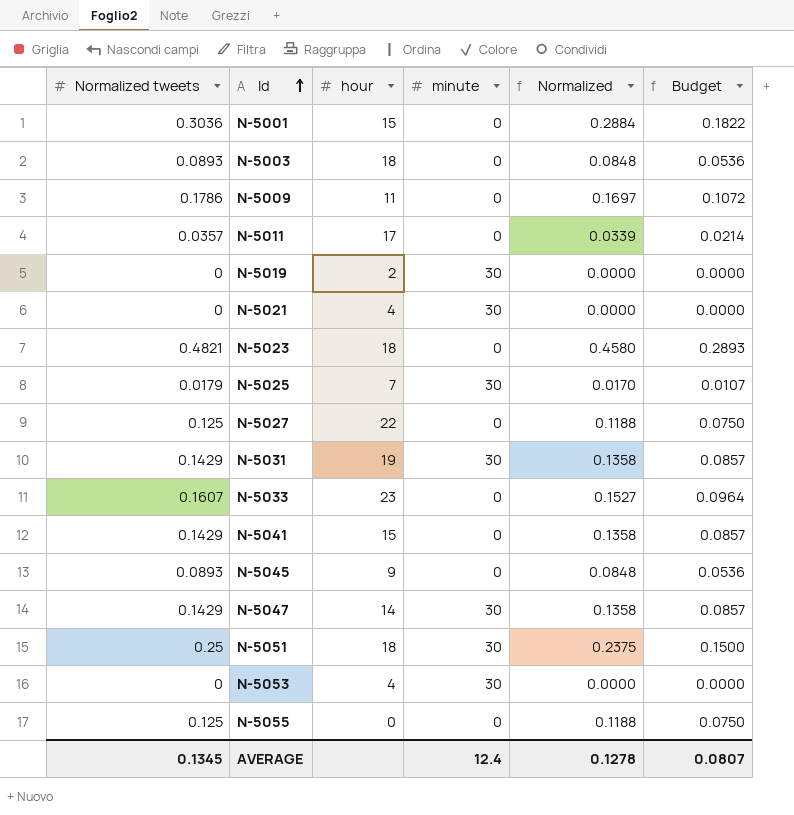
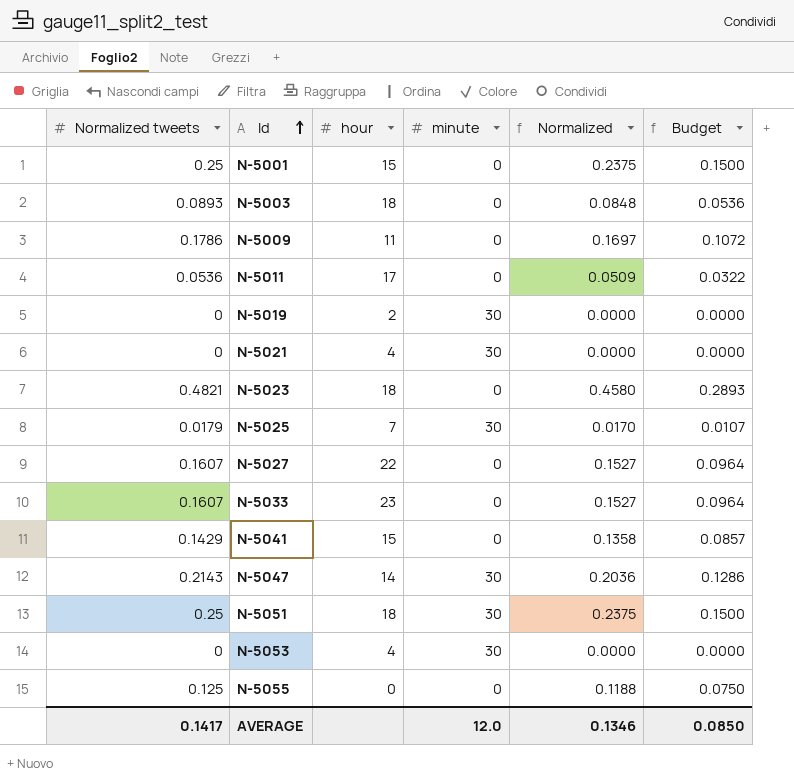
row N-5031: 0.1429 | 19 | 30 | 0.1358 | 0.0857 -> none
row N-5045: 0.0893 | 9 | 0 | 0.0848 | 0.0536 -> none
N-5001 | Normalized tweets: 0.3036 -> 0.25
N-5001 | Normalized: 0.2884 -> 0.2375
N-5001 | Budget: 0.1822 -> 0.1500
N-5011 | Normalized tweets: 0.0357 -> 0.0536
N-5011 | Normalized: 0.0339 -> 0.0509
N-5011 | Budget: 0.0214 -> 0.0322
N-5027 | Normalized tweets: 0.125 -> 0.1607
N-5027 | Normalized: 0.1188 -> 0.1527
N-5027 | Budget: 0.0750 -> 0.0964
N-5047 | Normalized tweets: 0.1429 -> 0.2143
N-5047 | Normalized: 0.1358 -> 0.2036
N-5047 | Budget: 0.0857 -> 0.1286
AVERAGE | Normalized tweets: 0.1345 -> 0.1417
AVERAGE | minute: 12.4 -> 12.0
AVERAGE | Normalized: 0.1278 -> 0.1346
AVERAGE | Budget: 0.0807 -> 0.0850

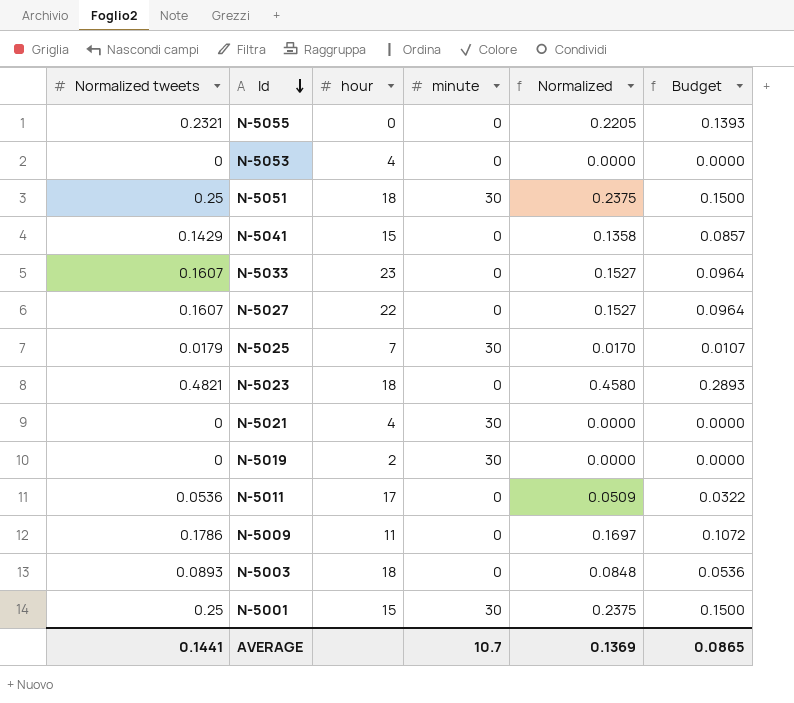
row order: Id ascending -> Id descending
row N-5047: 0.2143 | 14 | 30 | 0.2036 | 0.1286 -> none
N-5055 | Normalized tweets: 0.125 -> 0.2321
N-5055 | Normalized: 0.1188 -> 0.2205
N-5055 | Budget: 0.0750 -> 0.1393
N-5053 | minute: 30 -> 0
N-5001 | minute: 0 -> 30
AVERAGE | Normalized tweets: 0.1417 -> 0.1441
AVERAGE | minute: 12.0 -> 10.7
AVERAGE | Normalized: 0.1346 -> 0.1369
AVERAGE | Budget: 0.0850 -> 0.0865

